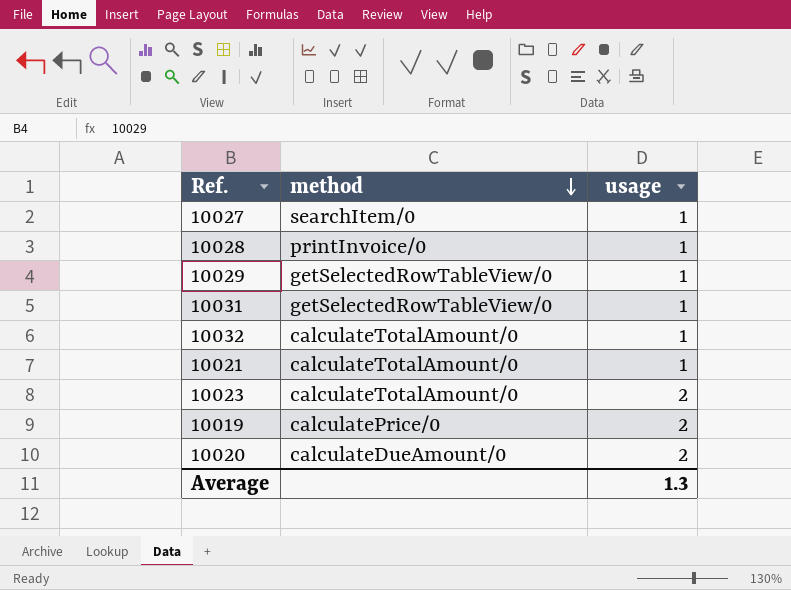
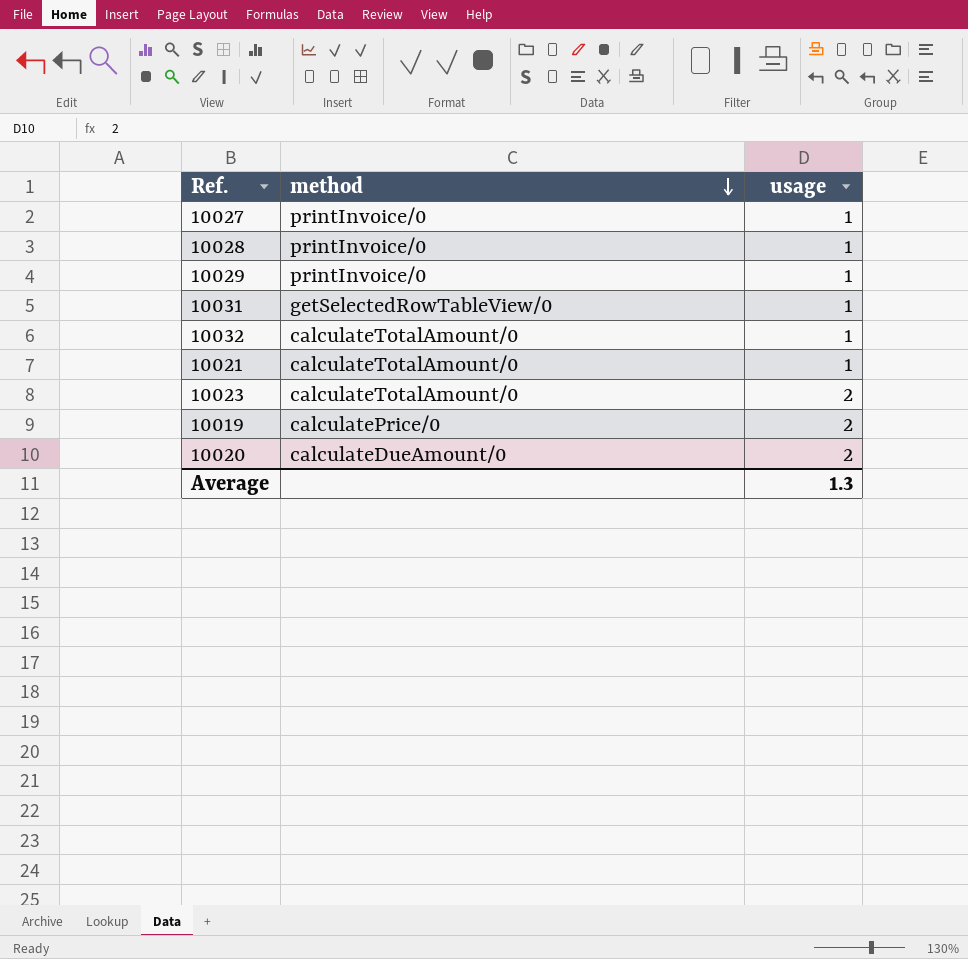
10027 | method: searchItem/0 -> printInvoice/0
10029 | method: getSelectedRowTableView/0 -> printInvoice/0

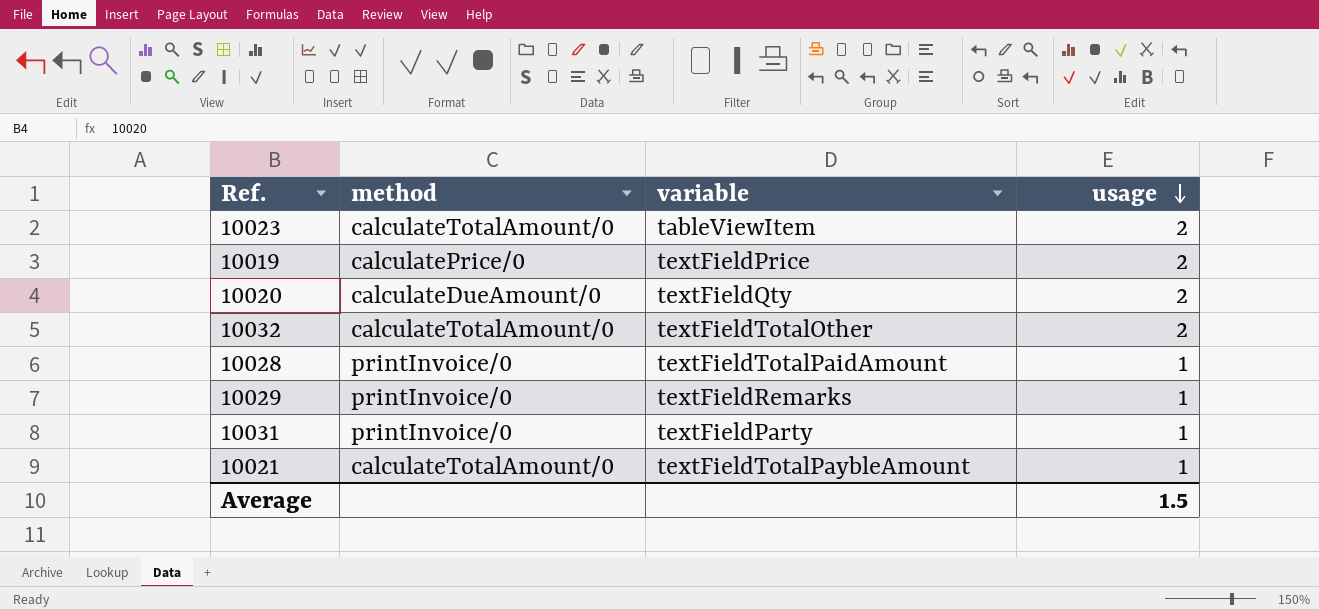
row order: method descending -> usage descending
column variable | position: none -> 3
row 10027: printInvoice/0 | 1 -> none
10032 | usage: 1 -> 2
10031 | method: getSelectedRowTableView/0 -> printInvoice/0
Average | usage: 1.3 -> 1.5

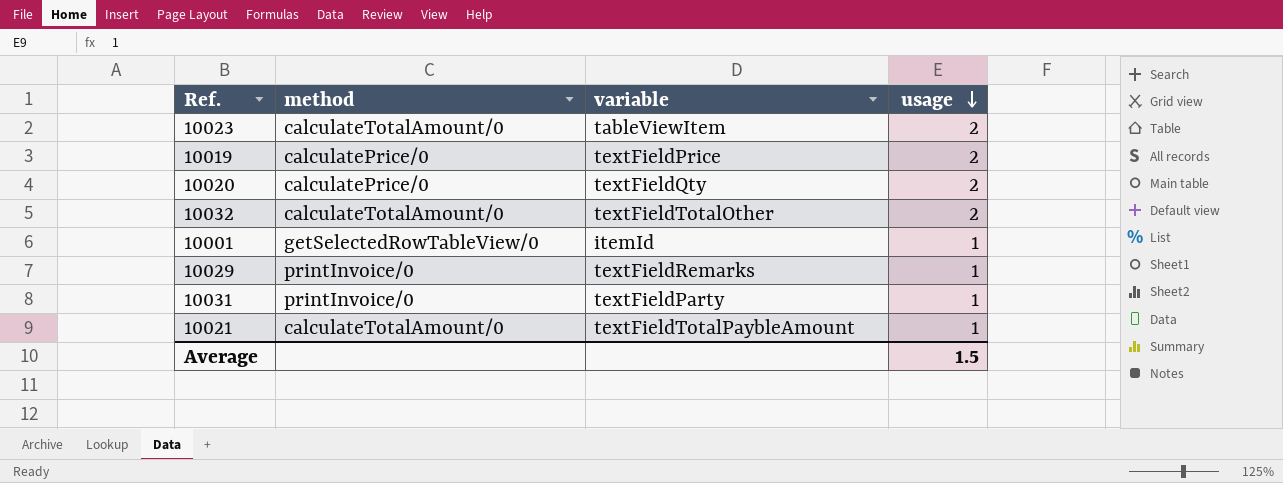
row 10028: printInvoice/0 | textFieldTotalPaidAmount | 1 -> none
10020 | method: calculateDueAmount/0 -> calculatePrice/0
row 10001: none -> getSelectedRowTableView/0 | itemId | 1

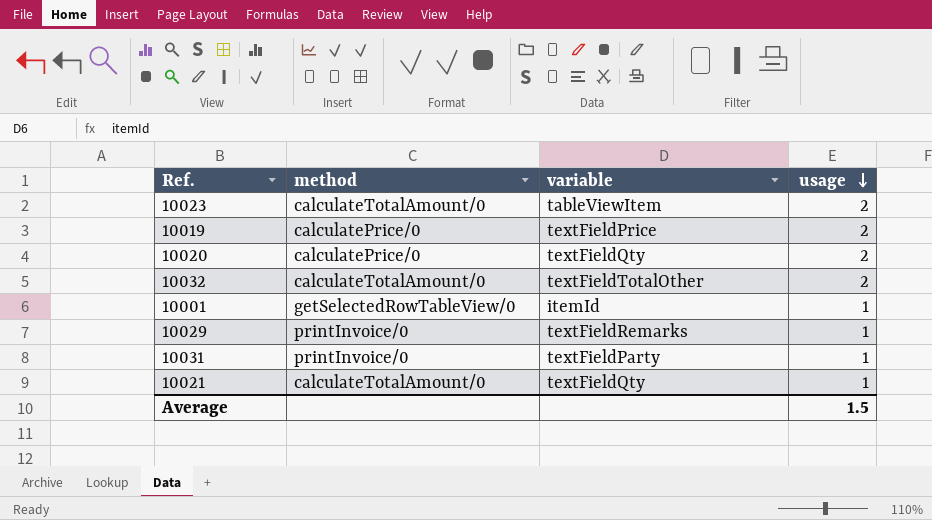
10021 | variable: textFieldTotalPaybleAmount -> textFieldQty

